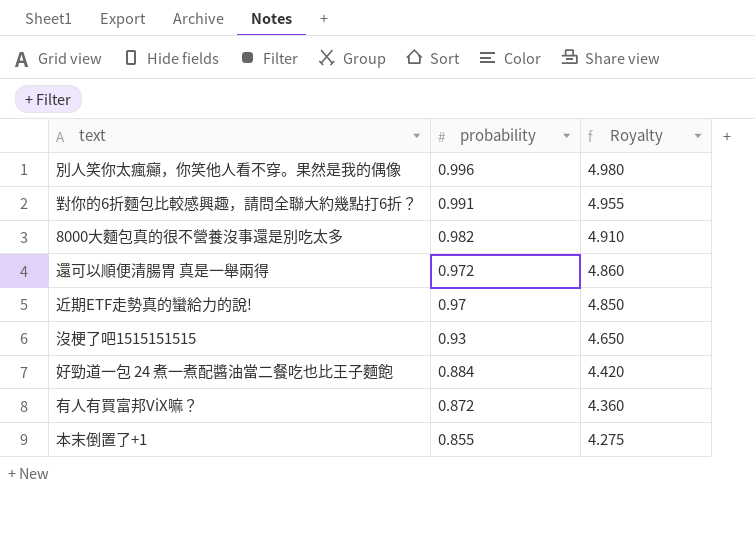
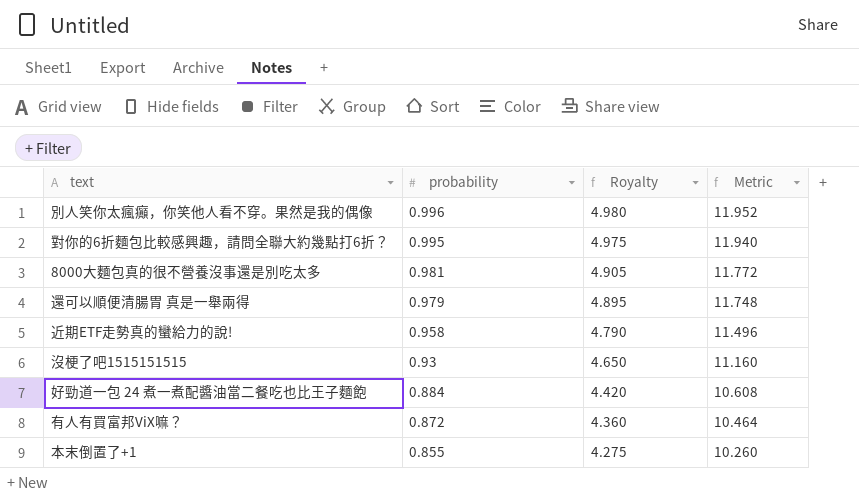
column Metric | formula: none -> [probability] * 12
對你的6折麵包比較感興趣，請問全聯大約幾點打6折？ | probability: 0.991 -> 0.995
對你的6折麵包比較感興趣，請問全聯大約幾點打6折？ | Royalty: 4.955 -> 4.975
8000大麵包真的很不營養沒事還是別吃太多 | probability: 0.982 -> 0.981
8000大麵包真的很不營養沒事還是別吃太多 | Royalty: 4.910 -> 4.905
還可以順便清腸胃 真是一舉兩得 | probability: 0.972 -> 0.979
還可以順便清腸胃 真是一舉兩得 | Royalty: 4.860 -> 4.895
近期ETF走勢真的蠻給力的說! | probability: 0.97 -> 0.958
近期ETF走勢真的蠻給力的說! | Royalty: 4.850 -> 4.790

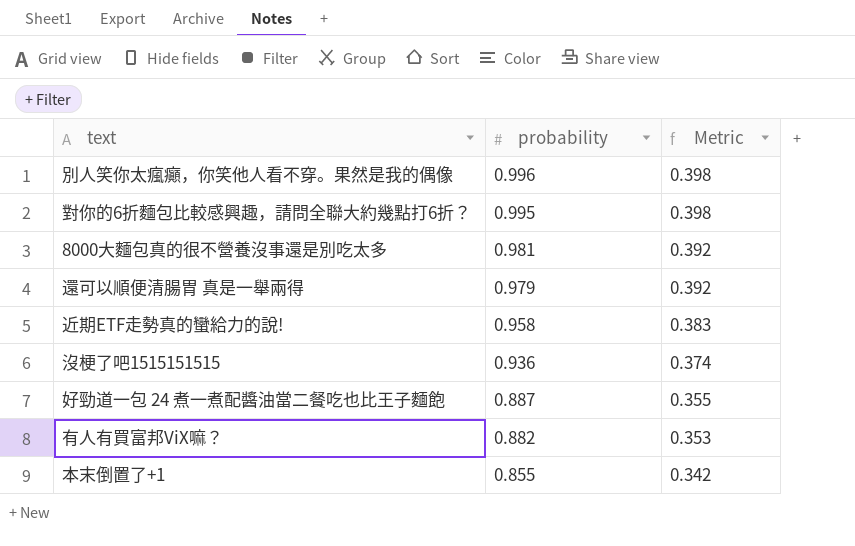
column Royalty | formula: [probability] * 5 -> none
column Metric | formula: [probability] * 12 -> [probability] * 0.4
沒梗了吧1515151515 | probability: 0.93 -> 0.936
好勁道一包 24 煮一煮配醬油當二餐吃也比王子麵飽 | probability: 0.884 -> 0.887
有人有買富邦ViX嘛？ | probability: 0.872 -> 0.882

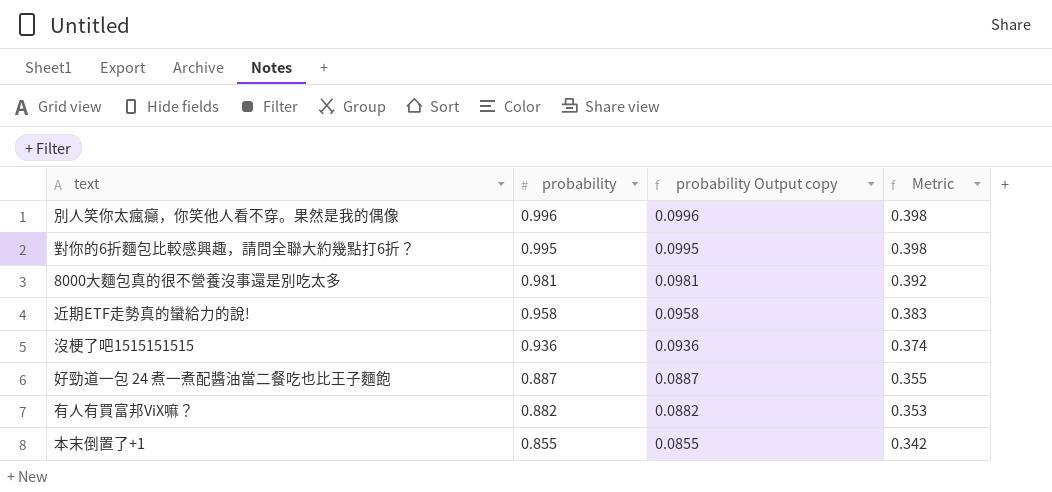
column probability Output copy | formula: none -> [probability] * 0.1
row 還可以順便清腸胃 真是一舉兩得: 0.979 | 0.392 -> none

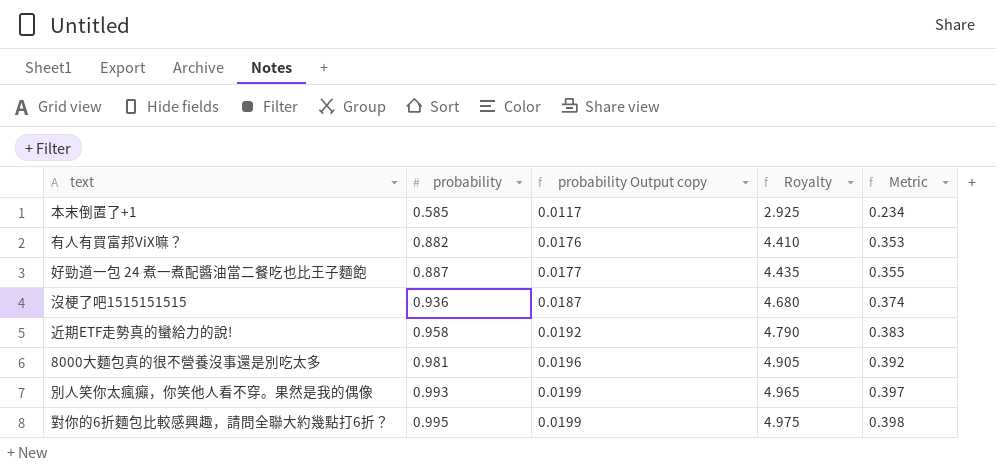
row order: probability descending -> probability ascending
column probability Output copy | formula: [probability] * 0.1 -> [probability] * 0.02
column Royalty | formula: none -> [probability] * 5
本末倒置了+1 | probability: 0.855 -> 0.585
本末倒置了+1 | Metric: 0.342 -> 0.234
別人笑你太瘋癲，你笑他人看不穿。果然是我的偶像 | probability: 0.996 -> 0.993
別人笑你太瘋癲，你笑他人看不穿。果然是我的偶像 | Metric: 0.398 -> 0.397

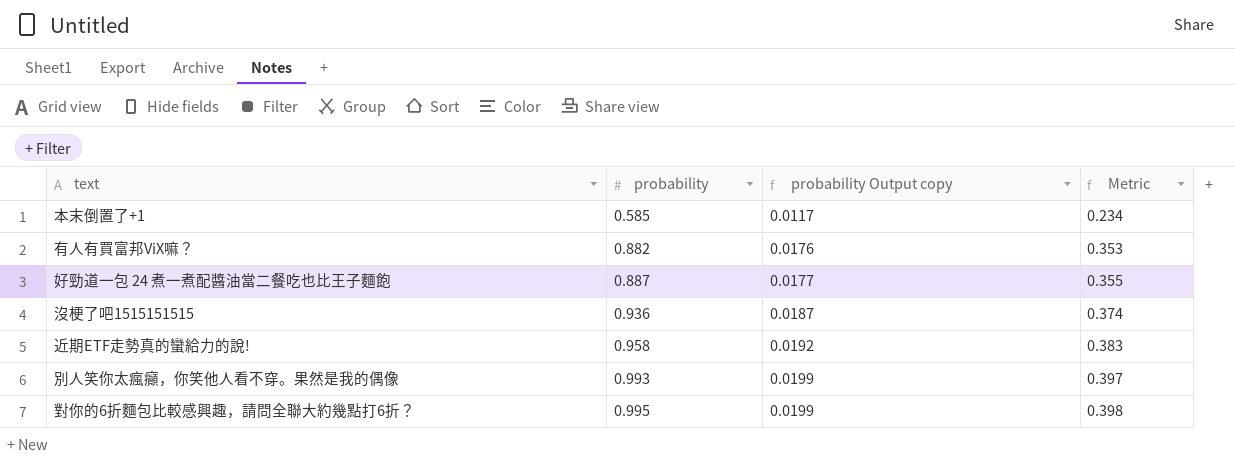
column Royalty | formula: [probability] * 5 -> none
row 8000大麵包真的很不營養沒事還是別吃太多: 0.981 | 0.0196 | 4.905 | 0.392 -> none

